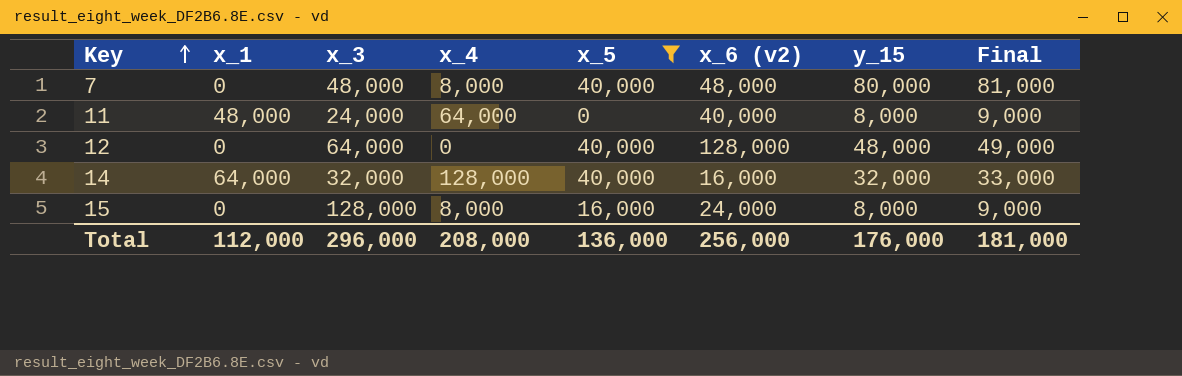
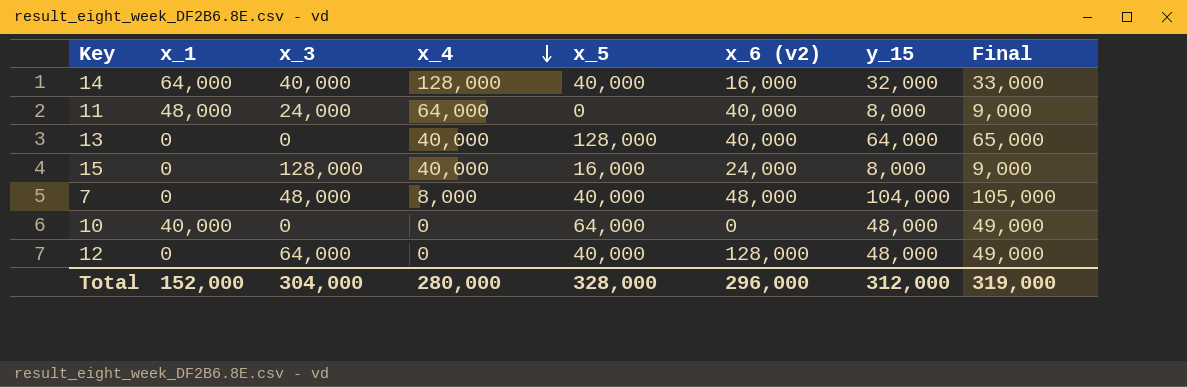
filter: x_5 <= 40,000 -> none
row order: Key ascending -> x_4 descending
14 | x_3: 32,000 -> 40,000
15 | x_4: 8,000 -> 40,000
7 | y_15: 80,000 -> 104,000
7 | Final: 81,000 -> 105,000
Total | x_1: 112,000 -> 152,000
Total | x_3: 296,000 -> 304,000
Total | x_4: 208,000 -> 280,000
Total | x_5: 136,000 -> 328,000
Total | x_6 (v2): 256,000 -> 296,000
Total | y_15: 176,000 -> 312,000
Total | Final: 181,000 -> 319,000

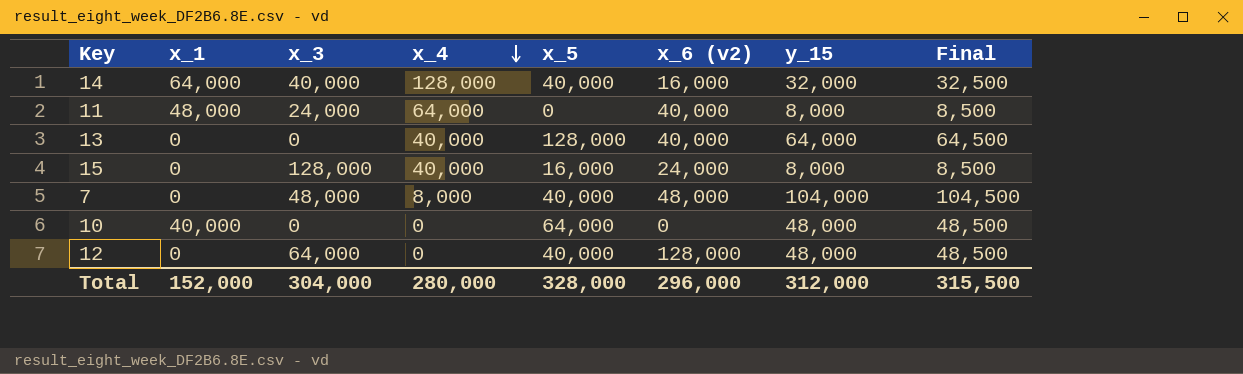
column Final | formula: [y_15] + 1000 -> [y_15] + 500
Total | Final: 319,000 -> 315,500

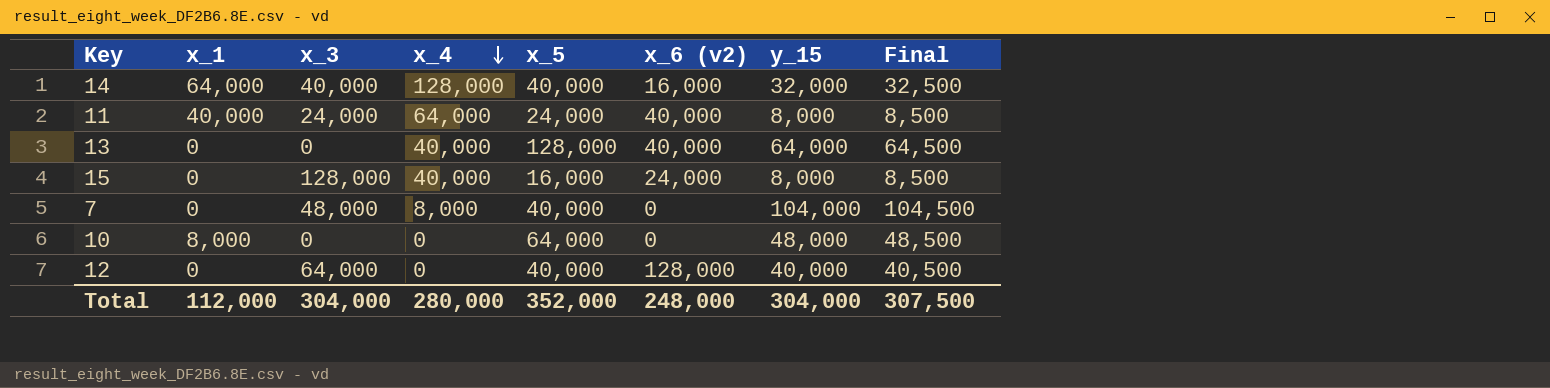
11 | x_1: 48,000 -> 40,000
11 | x_5: 0 -> 24,000
7 | x_6 (v2): 48,000 -> 0
10 | x_1: 40,000 -> 8,000
12 | y_15: 48,000 -> 40,000
12 | Final: 48,500 -> 40,500
Total | x_1: 152,000 -> 112,000
Total | x_5: 328,000 -> 352,000
Total | x_6 (v2): 296,000 -> 248,000
Total | y_15: 312,000 -> 304,000
Total | Final: 315,500 -> 307,500

